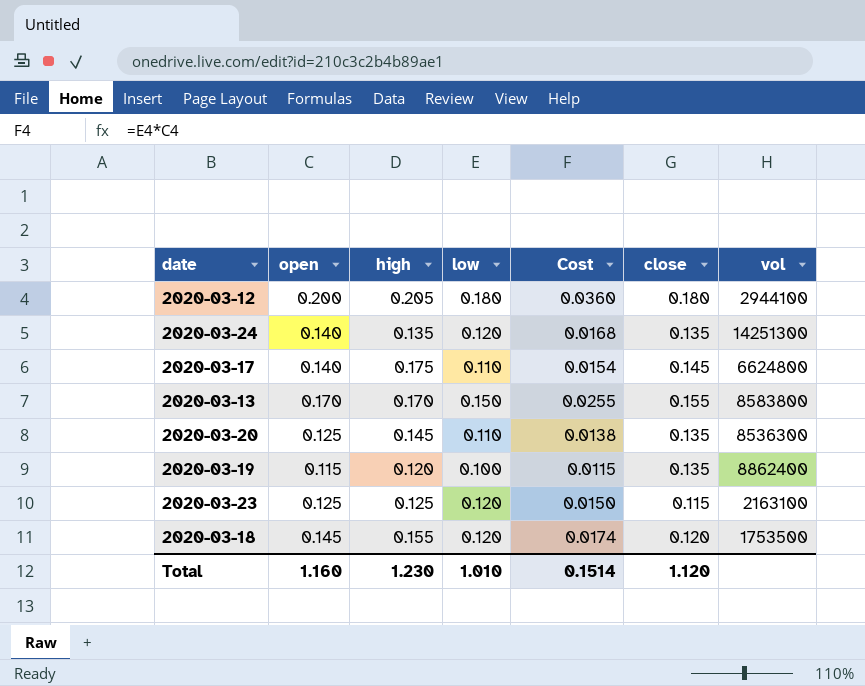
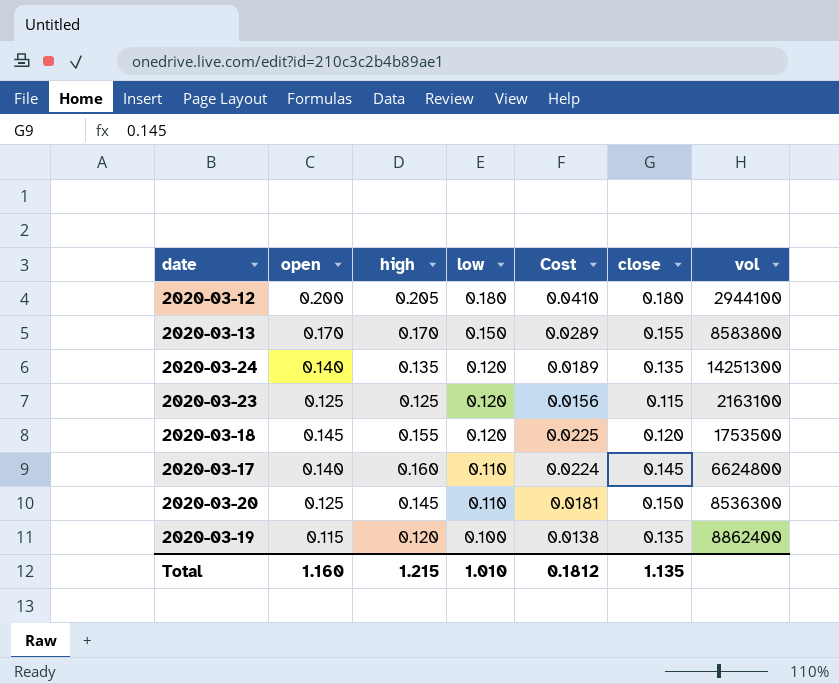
row order: none -> low descending
column Cost | formula: [open] * [low] -> [open] * [high]
2020-03-17 | high: 0.175 -> 0.160
2020-03-20 | close: 0.135 -> 0.150
Total | high: 1.230 -> 1.215
Total | Cost: 0.1514 -> 0.1812
Total | close: 1.120 -> 1.135

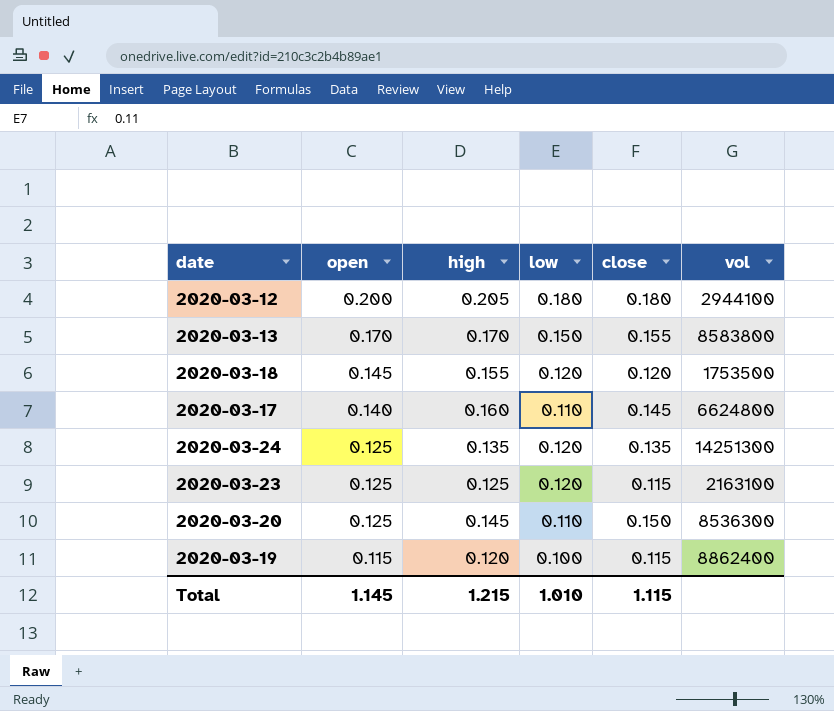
row order: low descending -> open descending
column Cost | formula: [open] * [high] -> none
2020-03-24 | open: 0.140 -> 0.125
2020-03-19 | close: 0.135 -> 0.115
Total | open: 1.160 -> 1.145
Total | close: 1.135 -> 1.115

